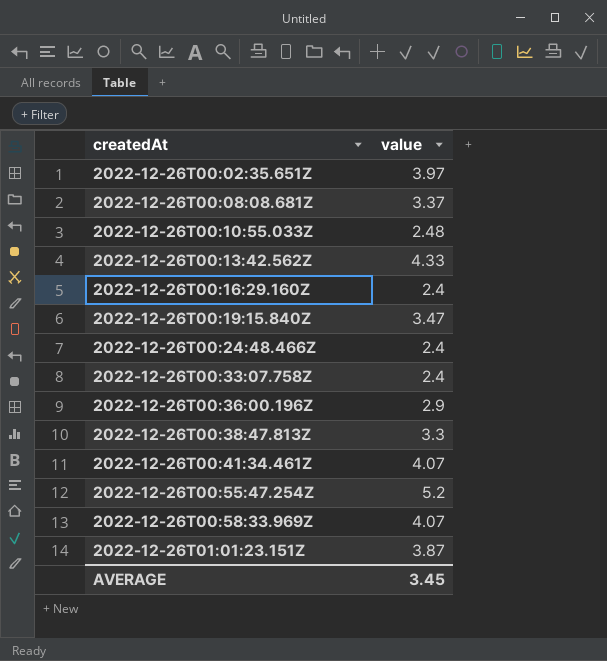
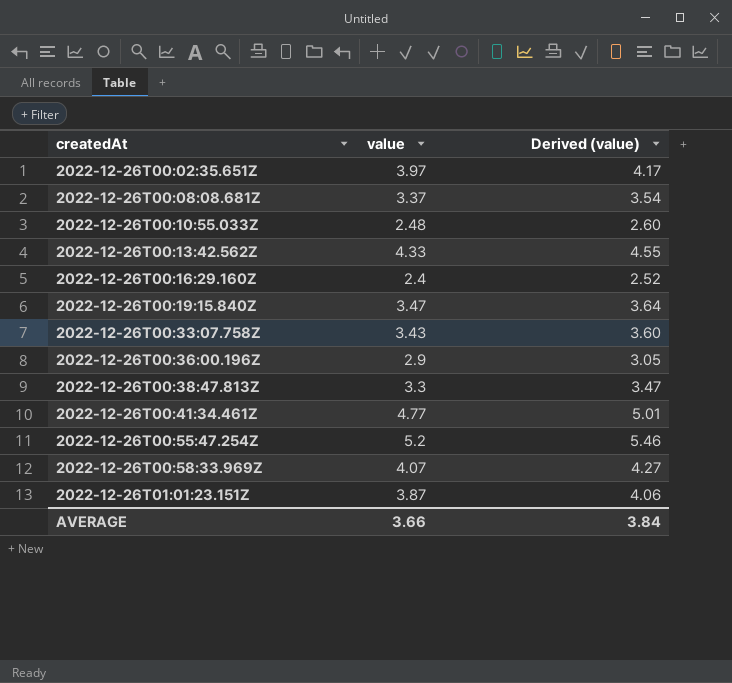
column Derived (value) | formula: none -> [value] * 1.05
row 2022-12-26T00:24:48.466Z: 2.4 -> none
2022-12-26T00:33:07.758Z | value: 2.4 -> 3.43
2022-12-26T00:41:34.461Z | value: 4.07 -> 4.77
AVERAGE | value: 3.45 -> 3.66

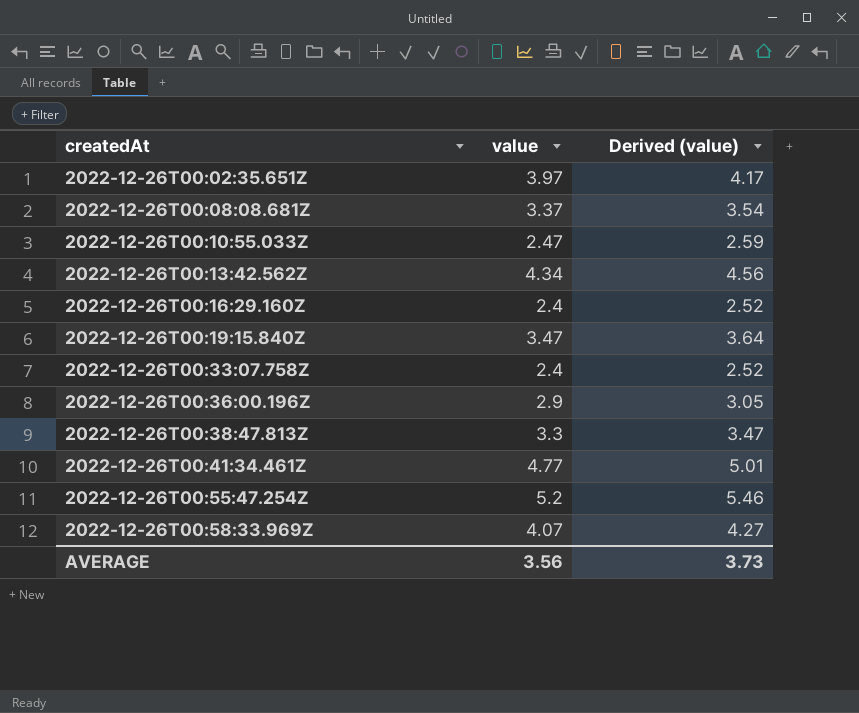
row 2022-12-26T01:01:23.151Z: 3.87 | 4.06 -> none
2022-12-26T00:10:55.033Z | value: 2.48 -> 2.47
2022-12-26T00:10:55.033Z | Derived (value): 2.60 -> 2.59
2022-12-26T00:13:42.562Z | value: 4.33 -> 4.34
2022-12-26T00:13:42.562Z | Derived (value): 4.55 -> 4.56
2022-12-26T00:33:07.758Z | value: 3.43 -> 2.4
2022-12-26T00:33:07.758Z | Derived (value): 3.60 -> 2.52
AVERAGE | value: 3.66 -> 3.56
AVERAGE | Derived (value): 3.84 -> 3.73

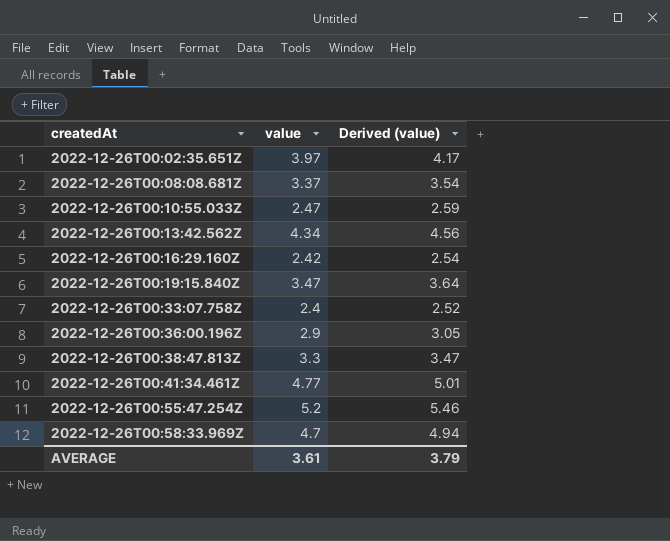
2022-12-26T00:16:29.160Z | value: 2.4 -> 2.42
2022-12-26T00:16:29.160Z | Derived (value): 2.52 -> 2.54
2022-12-26T00:58:33.969Z | value: 4.07 -> 4.7
2022-12-26T00:58:33.969Z | Derived (value): 4.27 -> 4.94
AVERAGE | value: 3.56 -> 3.61
AVERAGE | Derived (value): 3.73 -> 3.79

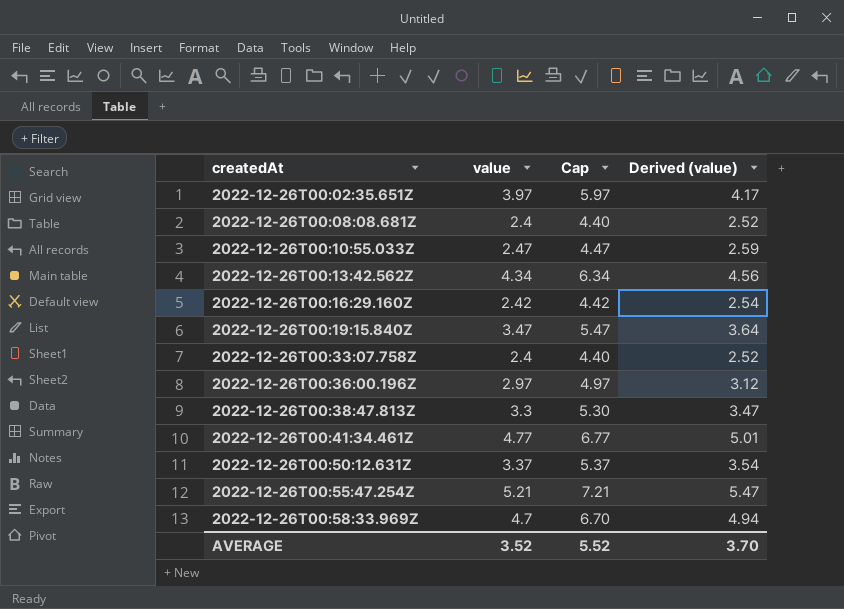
column Cap | formula: none -> [value] + 2
2022-12-26T00:08:08.681Z | value: 3.37 -> 2.4
2022-12-26T00:08:08.681Z | Derived (value): 3.54 -> 2.52
2022-12-26T00:36:00.196Z | value: 2.9 -> 2.97
2022-12-26T00:36:00.196Z | Derived (value): 3.05 -> 3.12
row 2022-12-26T00:50:12.631Z: none -> 3.37 | 5.37 | 3.54
2022-12-26T00:55:47.254Z | value: 5.2 -> 5.21
2022-12-26T00:55:47.254Z | Derived (value): 5.46 -> 5.47
AVERAGE | value: 3.61 -> 3.52
AVERAGE | Derived (value): 3.79 -> 3.70

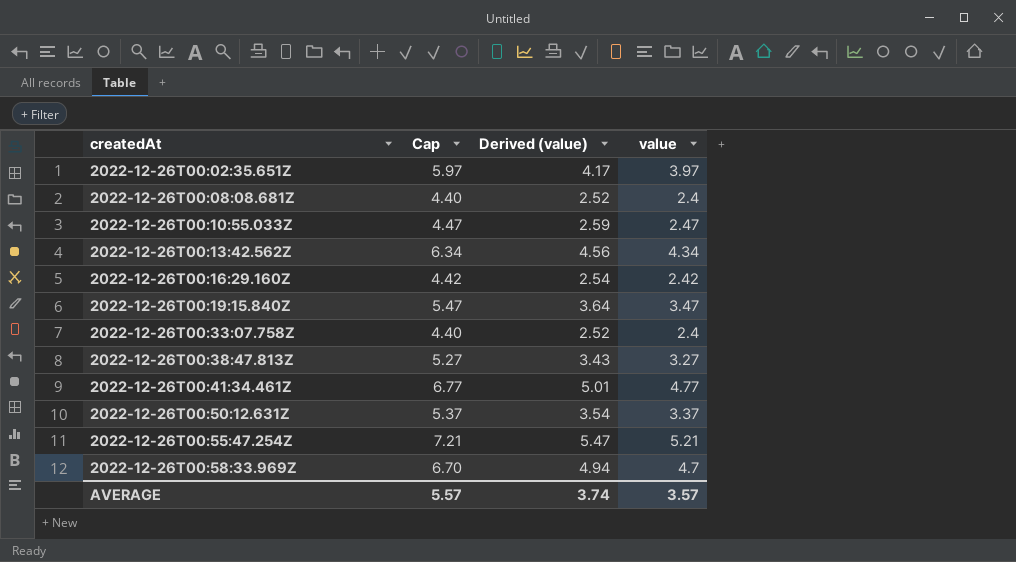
column value | position: 2 -> 4
row 2022-12-26T00:36:00.196Z: 2.97 | 4.97 | 3.12 -> none
2022-12-26T00:38:47.813Z | Cap: 5.30 -> 5.27
2022-12-26T00:38:47.813Z | Derived (value): 3.47 -> 3.43
2022-12-26T00:38:47.813Z | value: 3.3 -> 3.27
AVERAGE | Cap: 5.52 -> 5.57
AVERAGE | Derived (value): 3.70 -> 3.74
AVERAGE | value: 3.52 -> 3.57

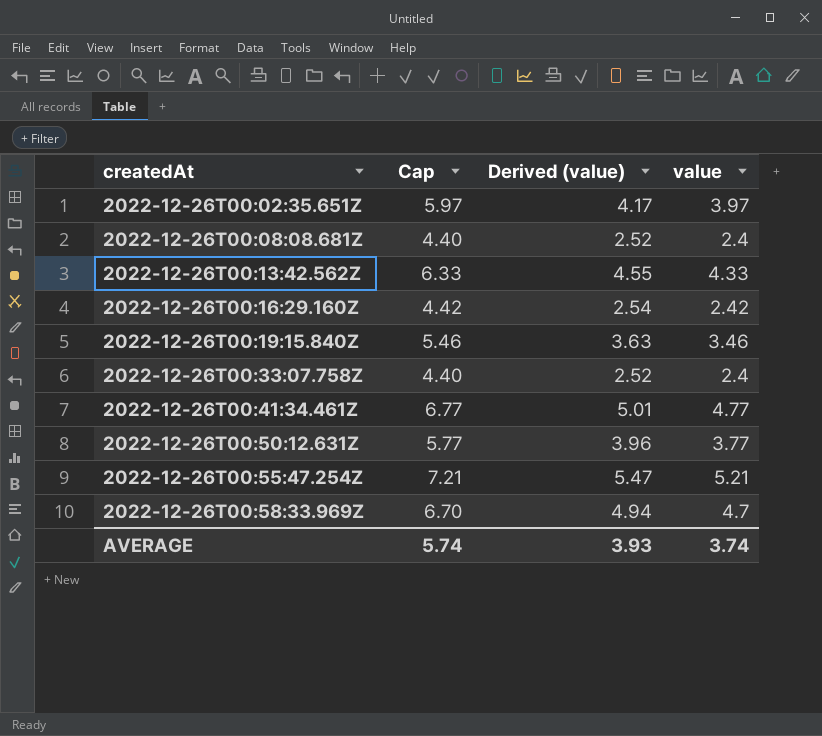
row 2022-12-26T00:10:55.033Z: 4.47 | 2.59 | 2.47 -> none
row 2022-12-26T00:38:47.813Z: 5.27 | 3.43 | 3.27 -> none
2022-12-26T00:13:42.562Z | Cap: 6.34 -> 6.33
2022-12-26T00:13:42.562Z | Derived (value): 4.56 -> 4.55
2022-12-26T00:13:42.562Z | value: 4.34 -> 4.33
2022-12-26T00:19:15.840Z | Cap: 5.47 -> 5.46
2022-12-26T00:19:15.840Z | Derived (value): 3.64 -> 3.63
2022-12-26T00:19:15.840Z | value: 3.47 -> 3.46
2022-12-26T00:50:12.631Z | Cap: 5.37 -> 5.77
2022-12-26T00:50:12.631Z | Derived (value): 3.54 -> 3.96
2022-12-26T00:50:12.631Z | value: 3.37 -> 3.77
AVERAGE | Cap: 5.57 -> 5.74
AVERAGE | Derived (value): 3.74 -> 3.93
AVERAGE | value: 3.57 -> 3.74

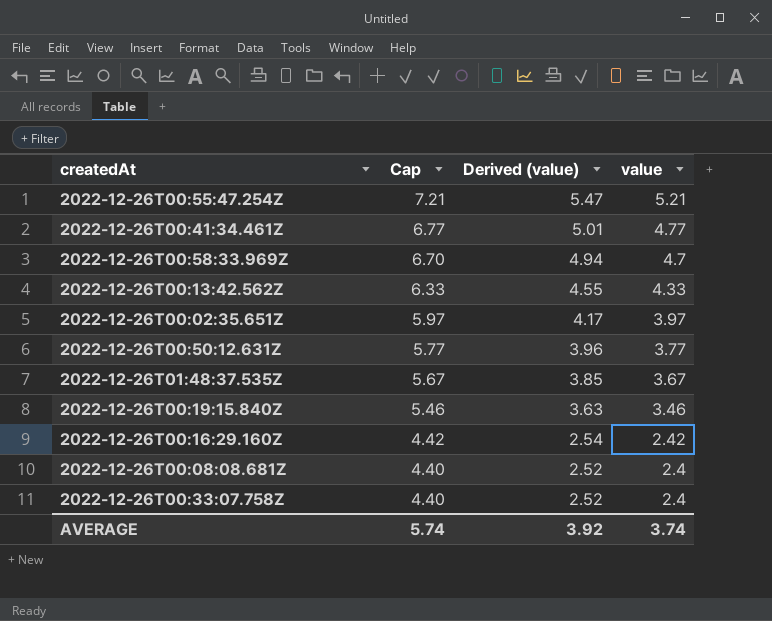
row order: createdAt ascending -> Cap descending
row 2022-12-26T01:48:37.535Z: none -> 5.67 | 3.85 | 3.67
AVERAGE | Derived (value): 3.93 -> 3.92

